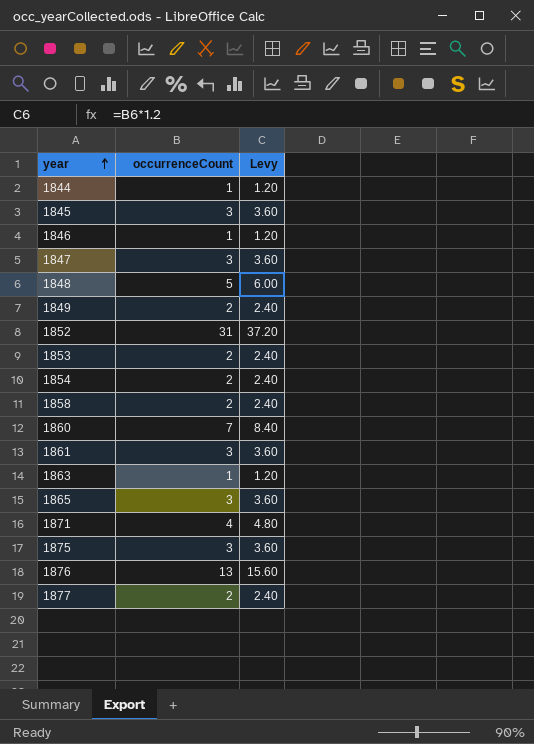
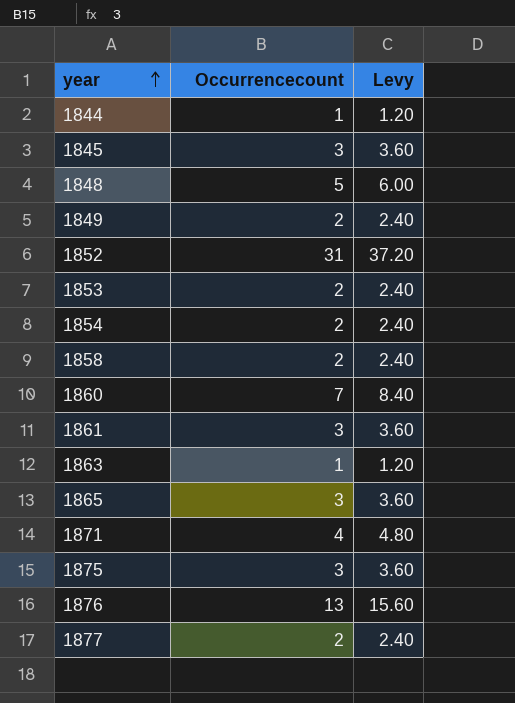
column name: occurrenceCount -> Occurrencecount
row 1846: 1 | 1.20 -> none
row 1847: 3 | 3.60 -> none

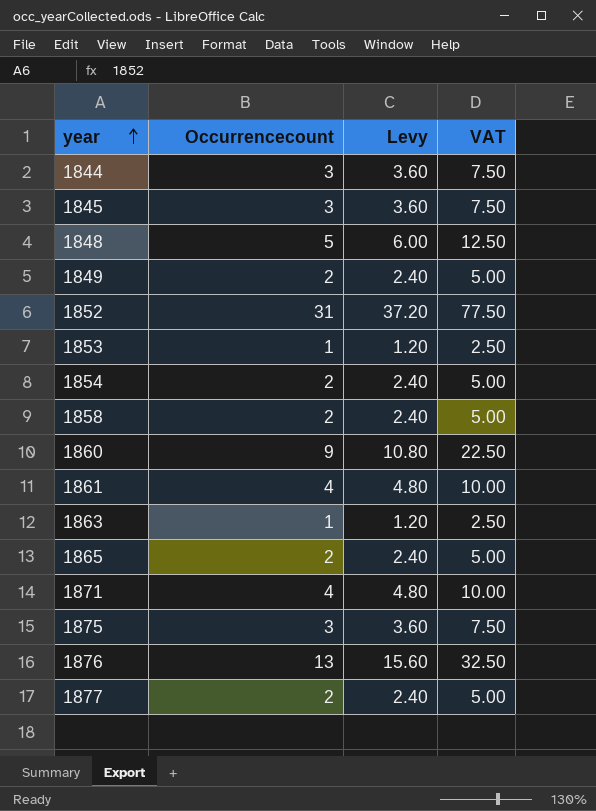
column VAT | formula: none -> [Occurrencecount] * 2.5
1844 | Occurrencecount: 1 -> 3
1844 | Levy: 1.20 -> 3.60
1853 | Occurrencecount: 2 -> 1
1853 | Levy: 2.40 -> 1.20
1860 | Occurrencecount: 7 -> 9
1860 | Levy: 8.40 -> 10.80
1861 | Occurrencecount: 3 -> 4
1861 | Levy: 3.60 -> 4.80
1865 | Occurrencecount: 3 -> 2
1865 | Levy: 3.60 -> 2.40

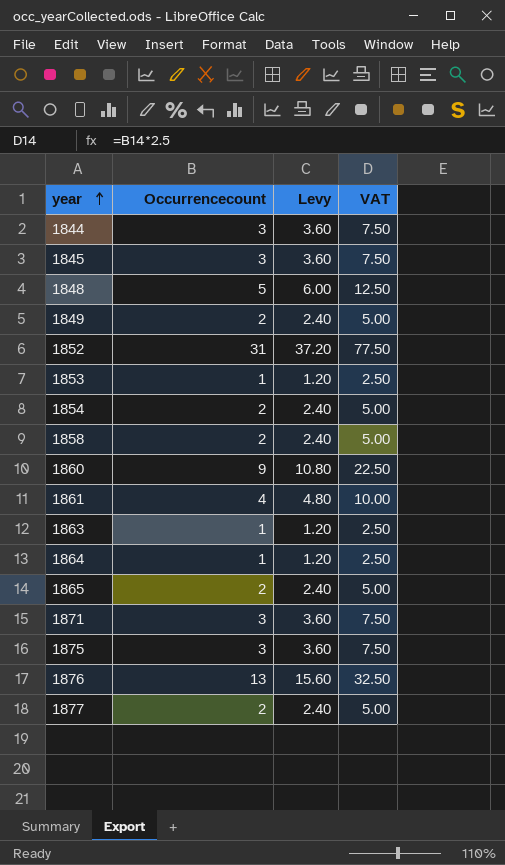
row 1864: none -> 1 | 1.20 | 2.50
1871 | Occurrencecount: 4 -> 3
1871 | Levy: 4.80 -> 3.60
1871 | VAT: 10.00 -> 7.50

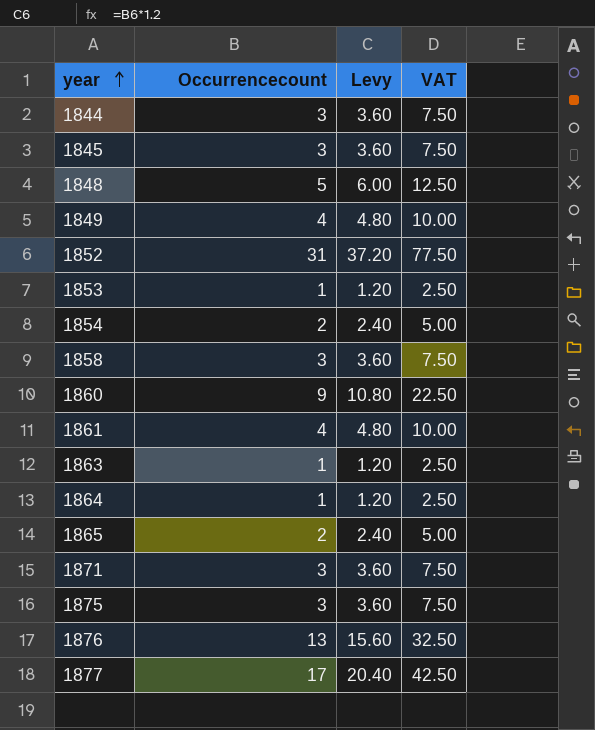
1849 | Occurrencecount: 2 -> 4
1849 | Levy: 2.40 -> 4.80
1849 | VAT: 5.00 -> 10.00
1858 | Occurrencecount: 2 -> 3
1858 | Levy: 2.40 -> 3.60
1858 | VAT: 5.00 -> 7.50
1877 | Occurrencecount: 2 -> 17
1877 | Levy: 2.40 -> 20.40
1877 | VAT: 5.00 -> 42.50

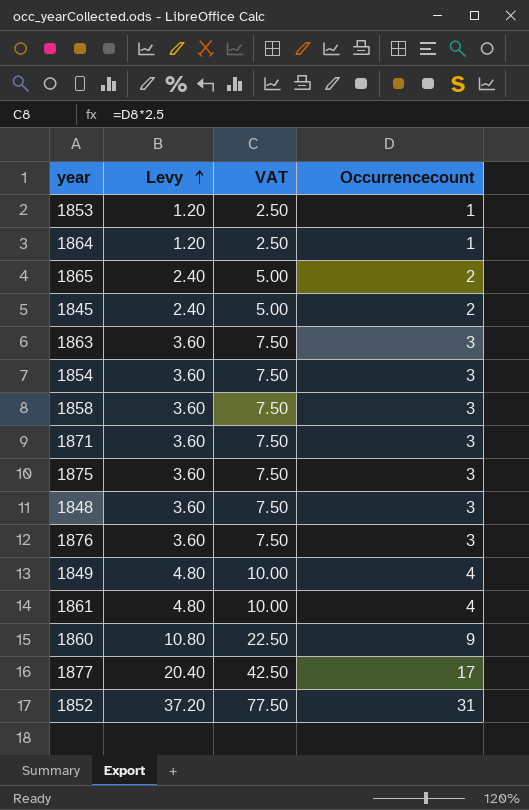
row order: year ascending -> Levy ascending
column Occurrencecount | position: 2 -> 4
row 1844: 3 | 3.60 | 7.50 -> none
1845 | Levy: 3.60 -> 2.40
1845 | VAT: 7.50 -> 5.00
1845 | Occurrencecount: 3 -> 2
1863 | Levy: 1.20 -> 3.60
1863 | VAT: 2.50 -> 7.50
1863 | Occurrencecount: 1 -> 3
1854 | Levy: 2.40 -> 3.60
1854 | VAT: 5.00 -> 7.50
1854 | Occurrencecount: 2 -> 3
1848 | Levy: 6.00 -> 3.60
1848 | VAT: 12.50 -> 7.50
1848 | Occurrencecount: 5 -> 3
1876 | Levy: 15.60 -> 3.60
1876 | VAT: 32.50 -> 7.50
1876 | Occurrencecount: 13 -> 3

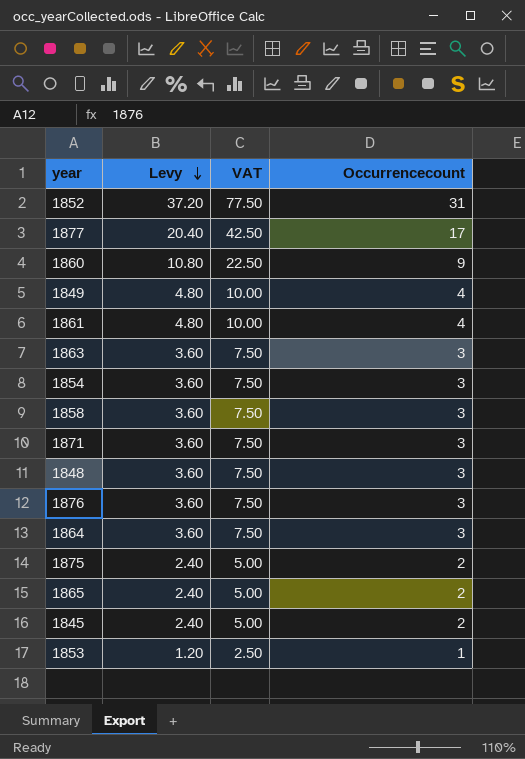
row order: Levy ascending -> Levy descending
1864 | Levy: 1.20 -> 3.60
1864 | VAT: 2.50 -> 7.50
1864 | Occurrencecount: 1 -> 3
1875 | Levy: 3.60 -> 2.40
1875 | VAT: 7.50 -> 5.00
1875 | Occurrencecount: 3 -> 2

